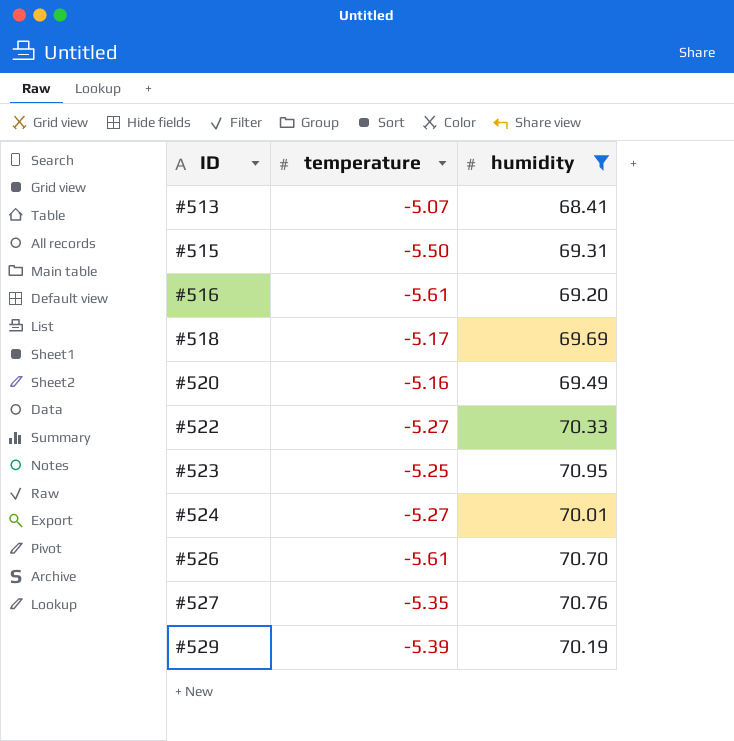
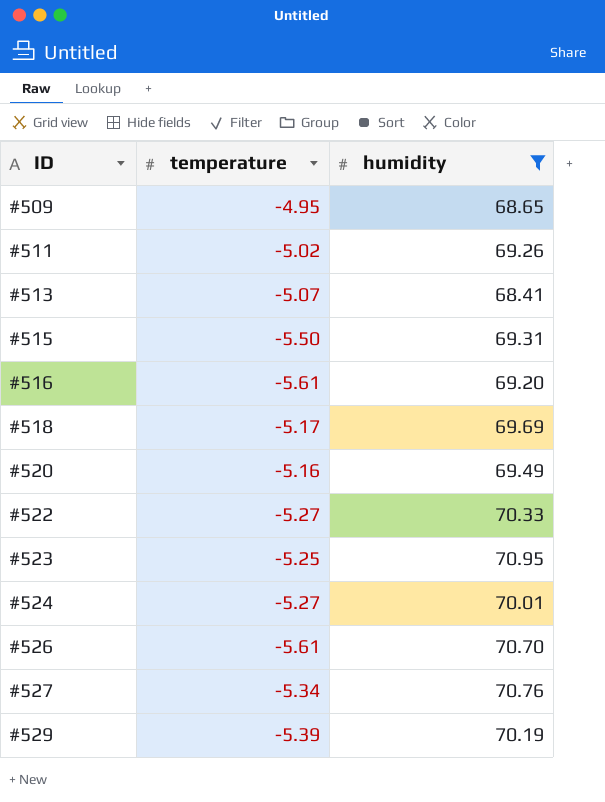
row #509: none -> -4.95 | 68.65
row #511: none -> -5.02 | 69.26
#527 | temperature: -5.35 -> -5.34

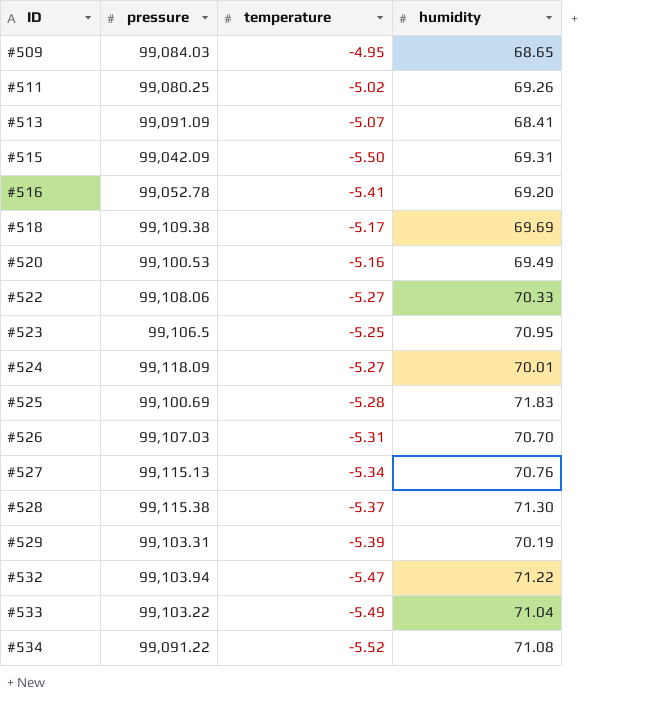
filter: humidity <= 70.95 -> none
column pressure | position: none -> 2
#516 | temperature: -5.61 -> -5.41
#526 | temperature: -5.61 -> -5.31

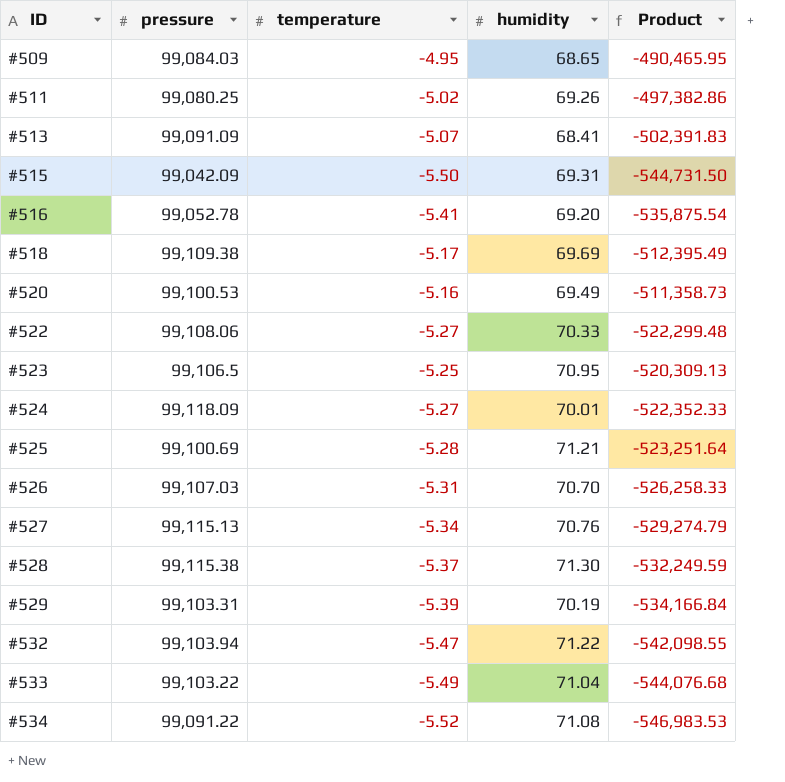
column Product | formula: none -> [pressure] * [temperature]
#525 | humidity: 71.83 -> 71.21

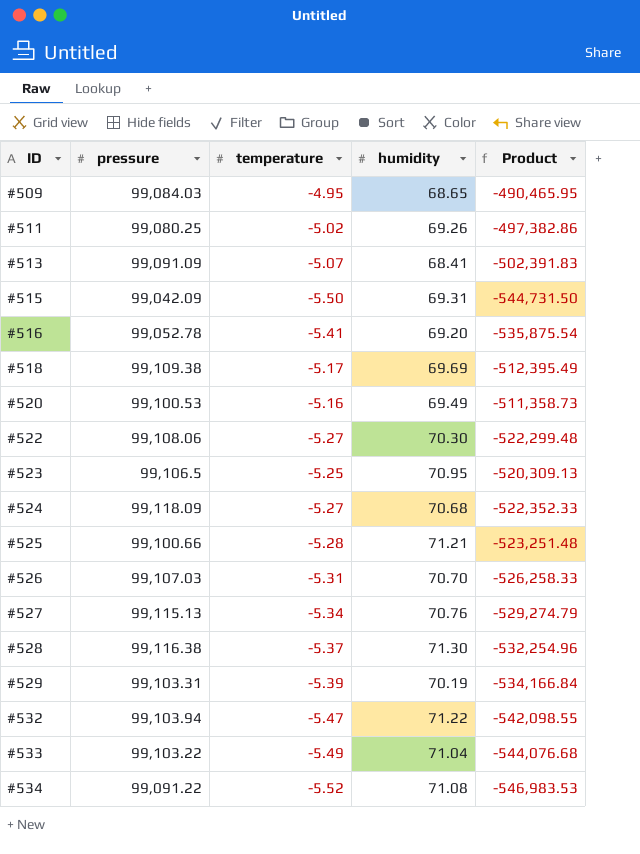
#522 | humidity: 70.33 -> 70.30
#524 | humidity: 70.01 -> 70.68
#525 | pressure: 99,100.69 -> 99,100.66
#525 | Product: -523,251.64 -> -523,251.48
#528 | pressure: 99,115.38 -> 99,116.38
#528 | Product: -532,249.59 -> -532,254.96

